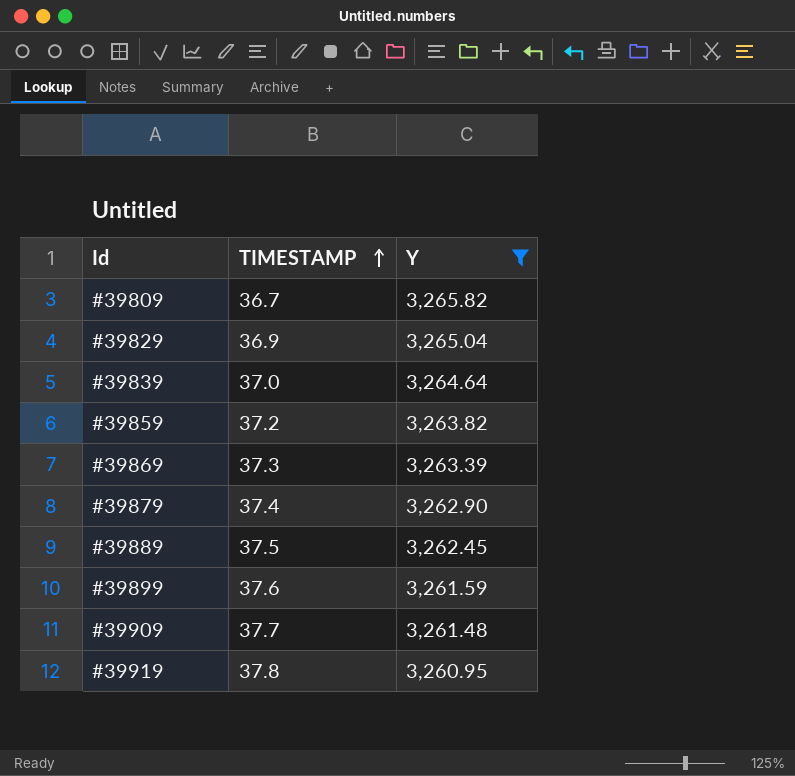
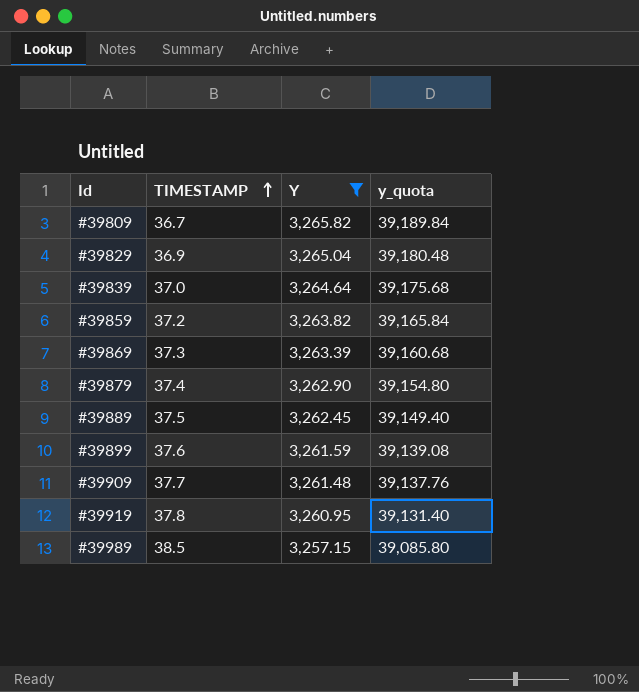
column y_quota | formula: none -> [Y] * 12
row #39989: none -> 38.5 | 3,257.15 | 39,085.80

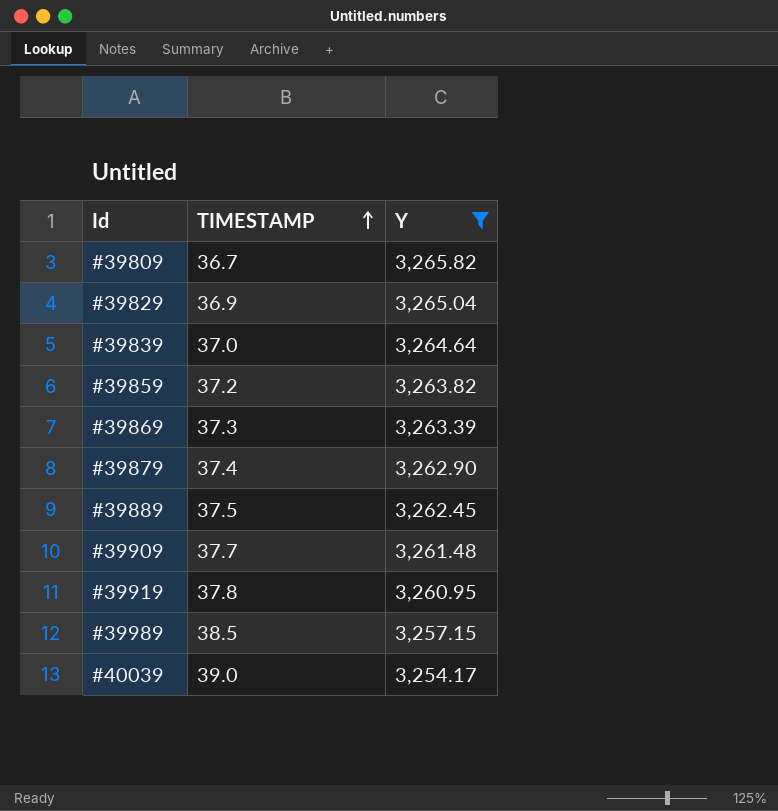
column y_quota | formula: [Y] * 12 -> none
row #39899: 37.6 | 3,261.59 | 39,139.08 -> none
row #40039: none -> 39.0 | 3,254.17

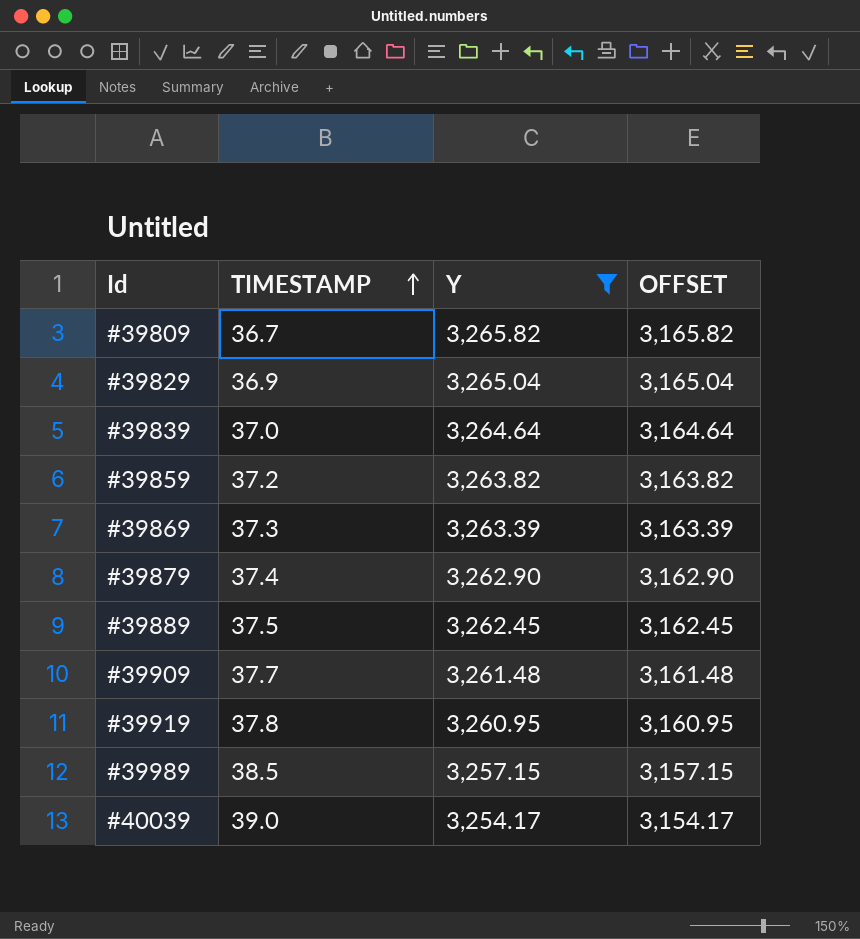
column OFFSET | formula: none -> [Y] - 100

